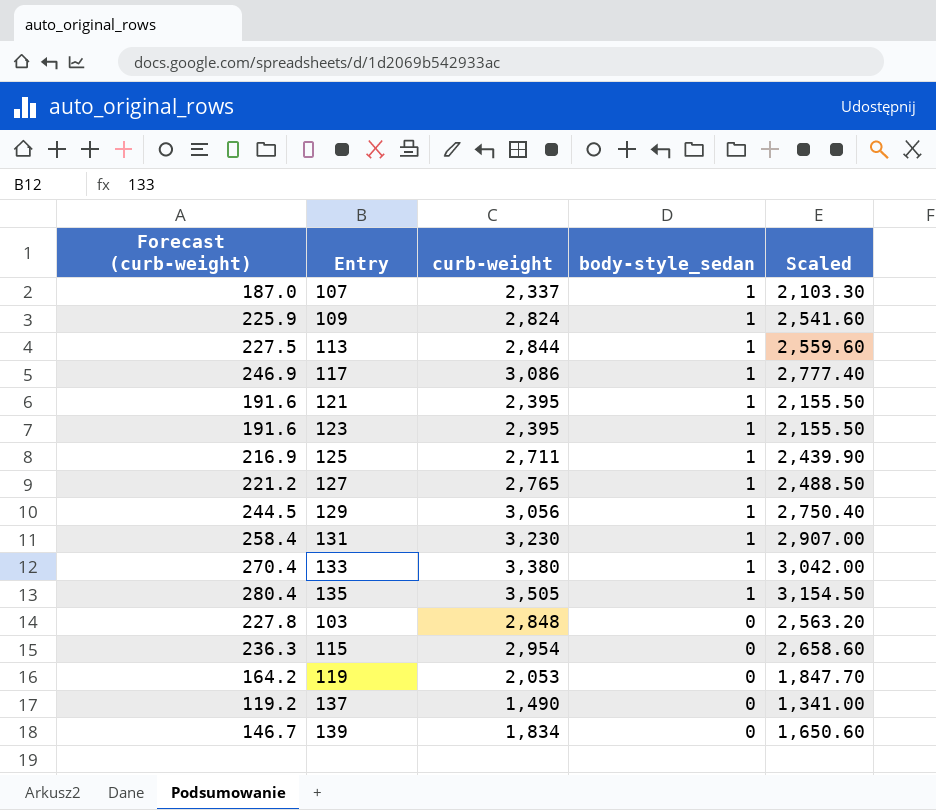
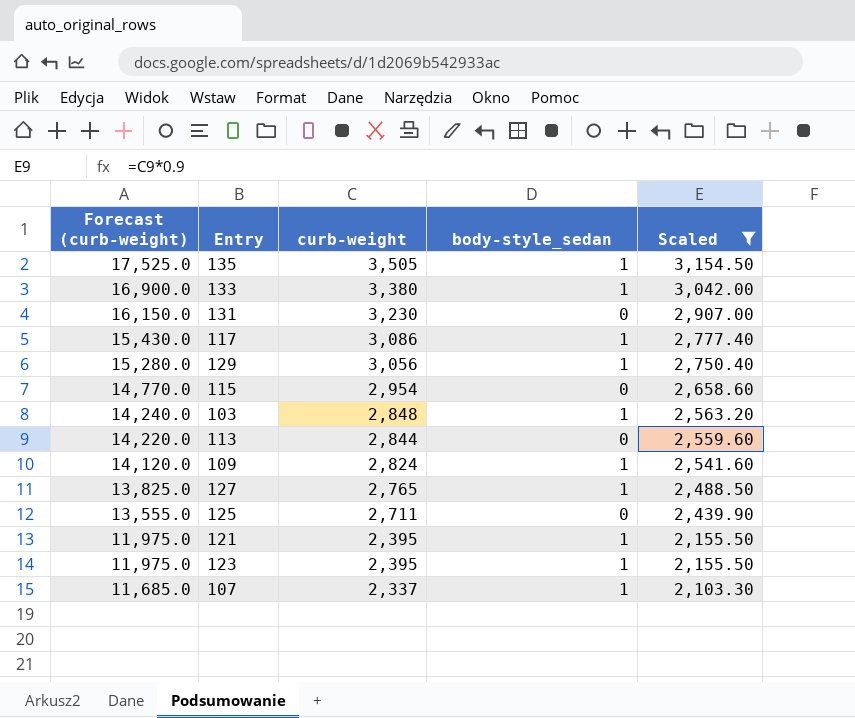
filter: none -> Scaled >= 2,103.30
row order: body-style_sedan descending -> Forecast (curb-weight) descending
column Forecast (curb-weight) | formula: [curb-weight] * 0.08 -> [curb-weight] * 5
131 | body-style_sedan: 1 -> 0
103 | body-style_sedan: 0 -> 1
113 | body-style_sedan: 1 -> 0
125 | body-style_sedan: 1 -> 0

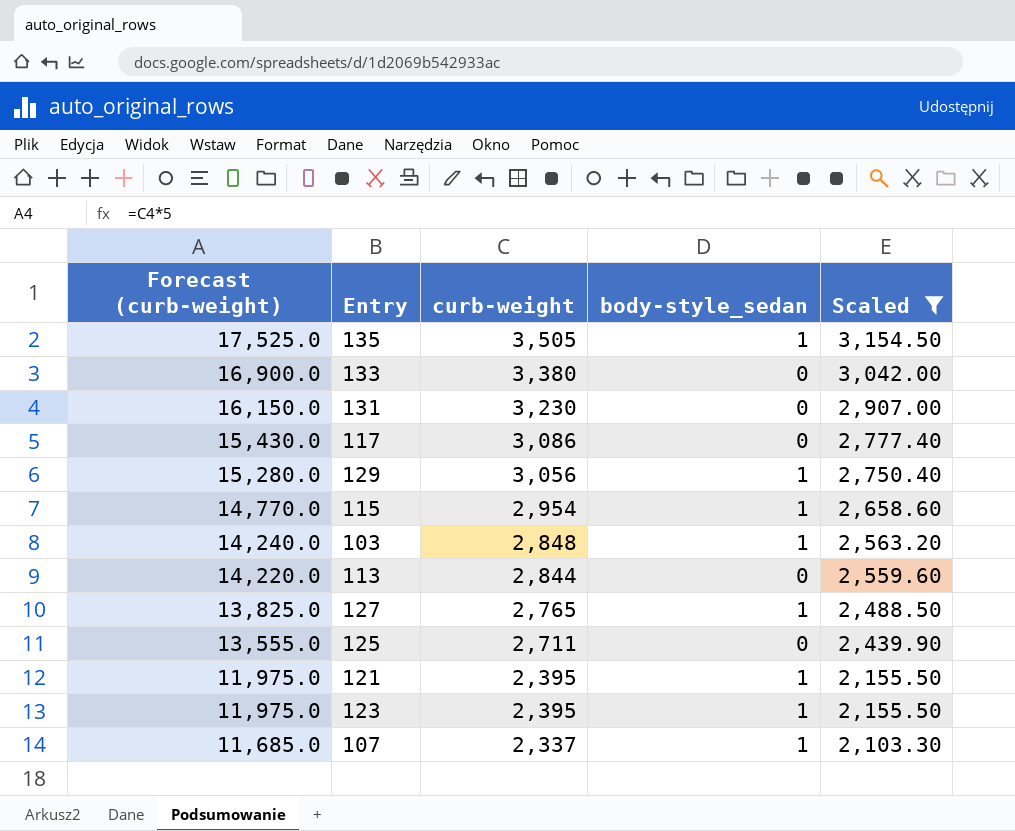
row 109: 14,120.0 | 2,824 | 1 | 2,541.60 -> none
133 | body-style_sedan: 1 -> 0
117 | body-style_sedan: 1 -> 0
115 | body-style_sedan: 0 -> 1

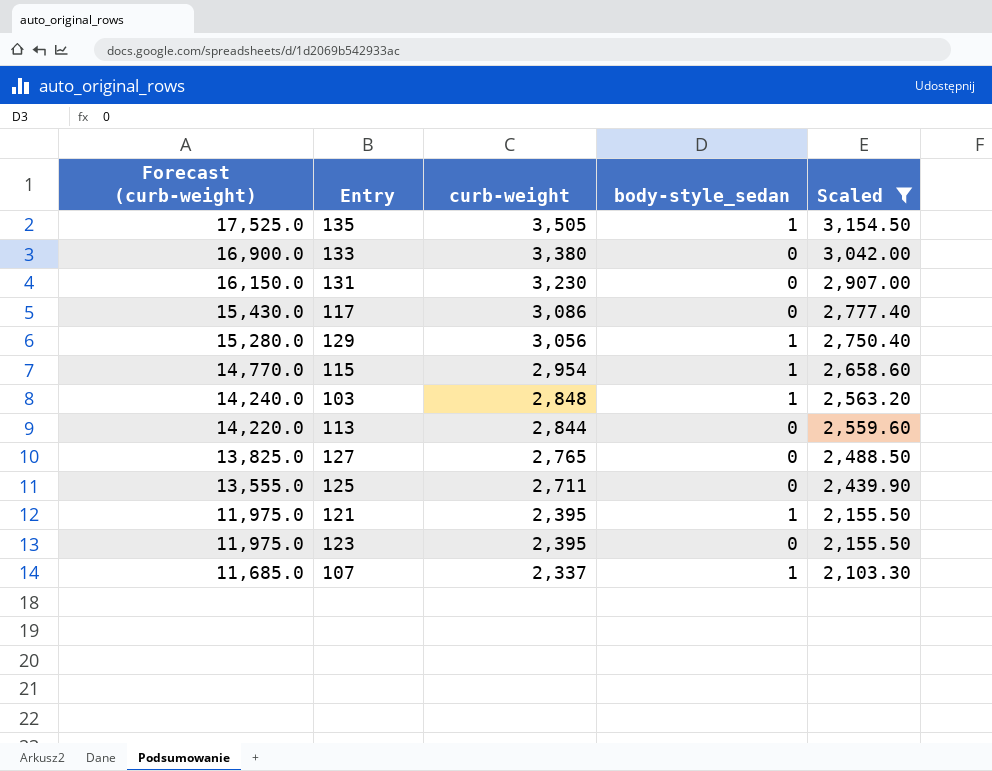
127 | body-style_sedan: 1 -> 0
123 | body-style_sedan: 1 -> 0

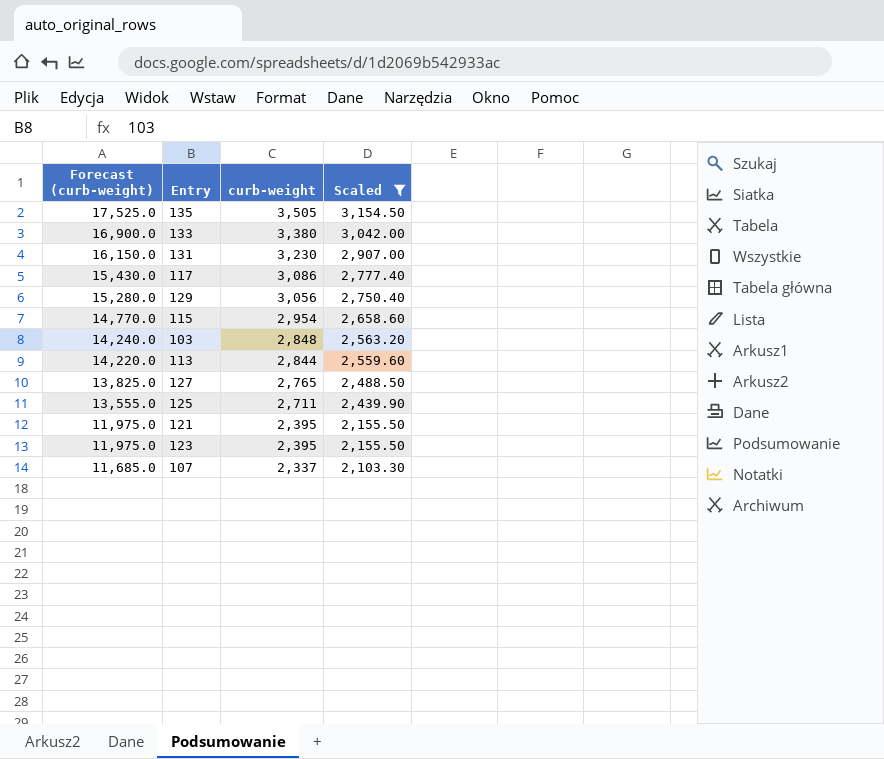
column body-style_sedan | position: 4 -> none

